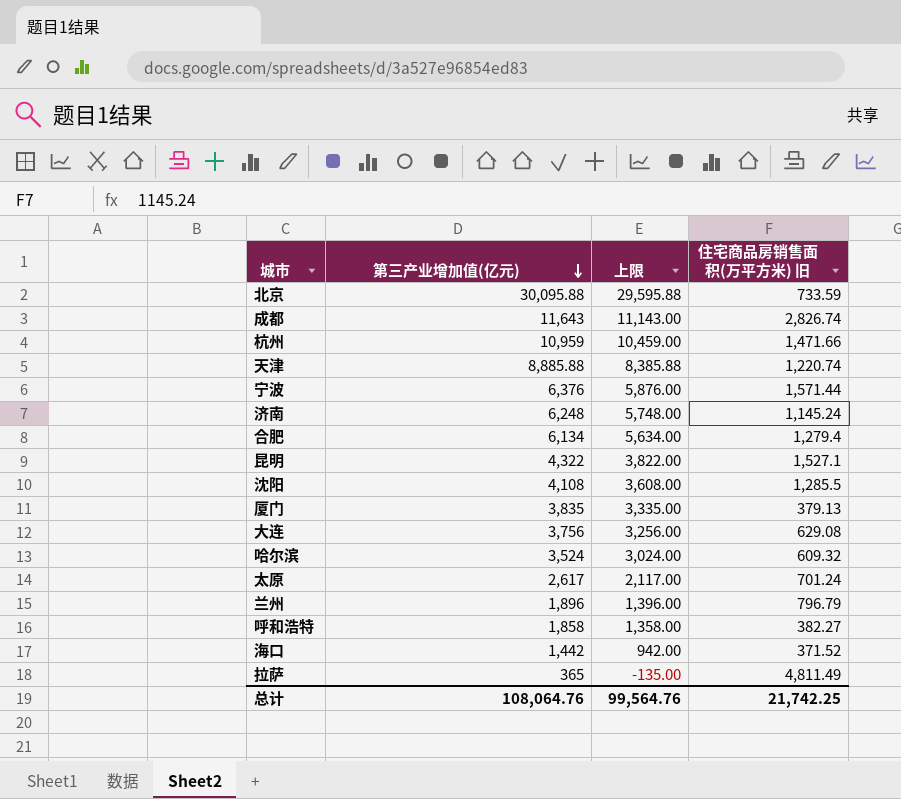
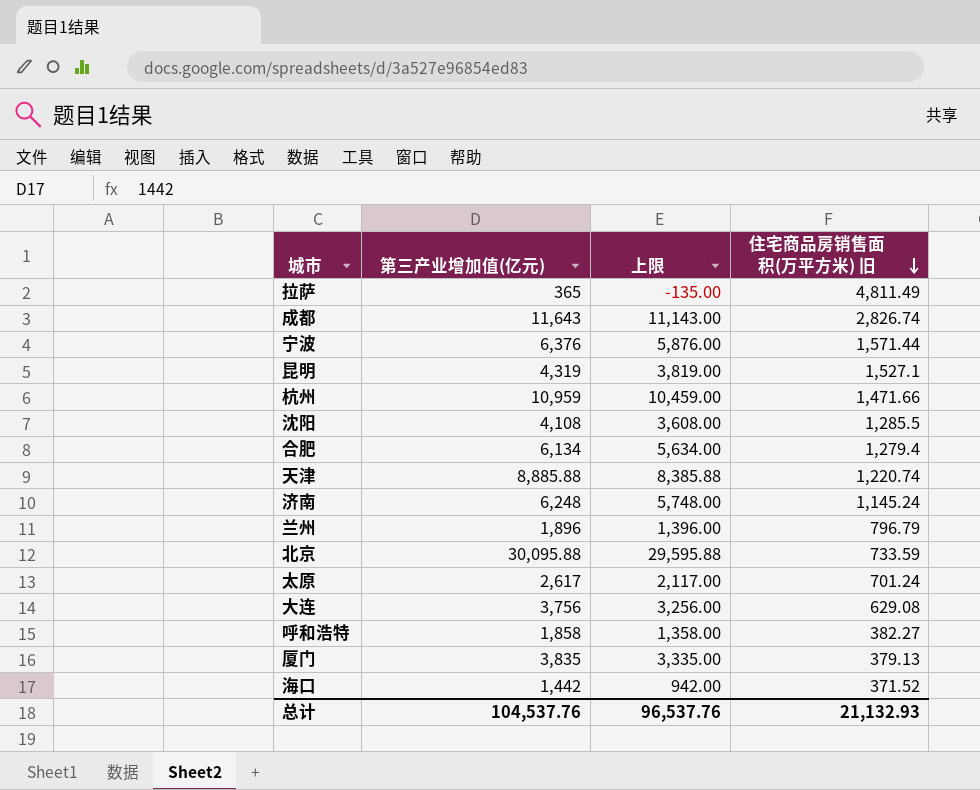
row order: 第三产业增加值(亿元) descending -> 住宅商品房销售面积(万平方米) 旧 descending
row 哈尔滨: 3,524 | 3,024.00 | 609.32 -> none
昆明 | 第三产业增加值(亿元): 4,322 -> 4,319
昆明 | 上限: 3,822.00 -> 3,819.00
总计 | 第三产业增加值(亿元): 108,064.76 -> 104,537.76
总计 | 上限: 99,564.76 -> 96,537.76
总计 | 住宅商品房销售面积(万平方米) 旧: 21,742.25 -> 21,132.93

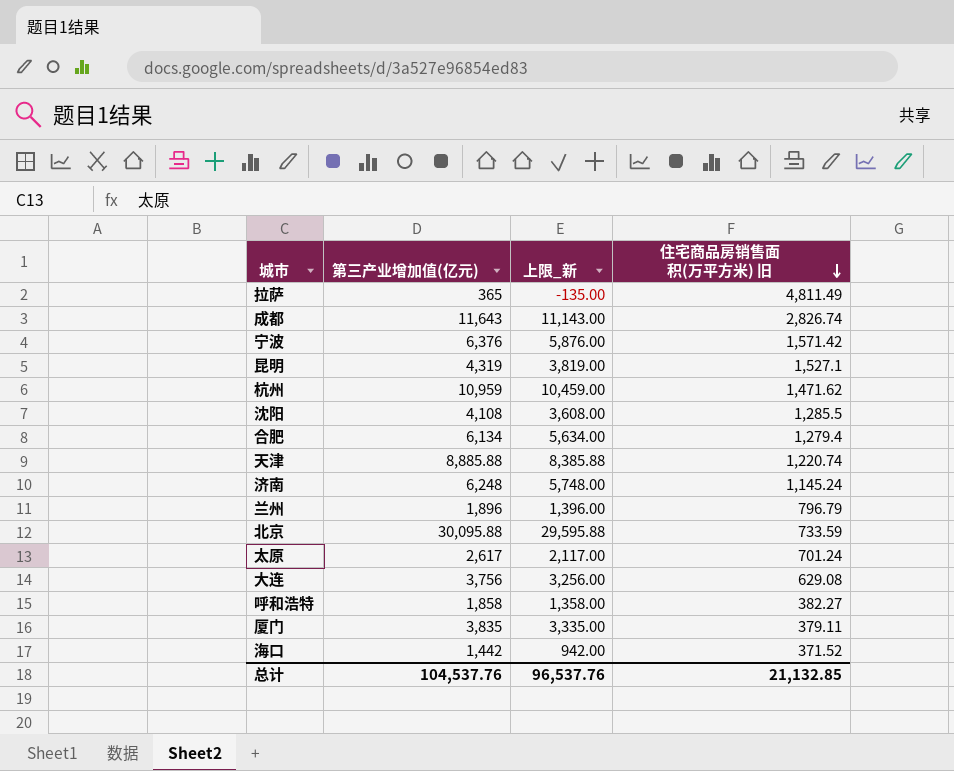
column name: 上限 -> 上限_新
宁波 | 住宅商品房销售面积(万平方米) 旧: 1,571.44 -> 1,571.42
杭州 | 住宅商品房销售面积(万平方米) 旧: 1,471.66 -> 1,471.62
厦门 | 住宅商品房销售面积(万平方米) 旧: 379.13 -> 379.11
总计 | 住宅商品房销售面积(万平方米) 旧: 21,132.93 -> 21,132.85

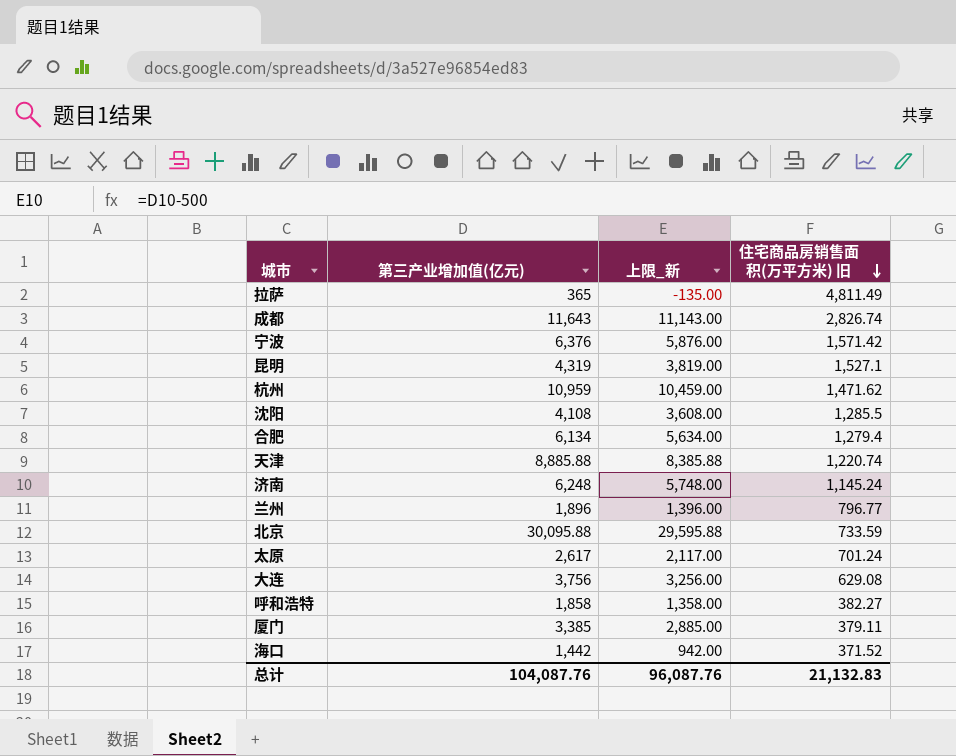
兰州 | 住宅商品房销售面积(万平方米) 旧: 796.79 -> 796.77
厦门 | 第三产业增加值(亿元): 3,835 -> 3,385
厦门 | 上限_新: 3,335.00 -> 2,885.00
总计 | 第三产业增加值(亿元): 104,537.76 -> 104,087.76
总计 | 上限_新: 96,537.76 -> 96,087.76
总计 | 住宅商品房销售面积(万平方米) 旧: 21,132.85 -> 21,132.83

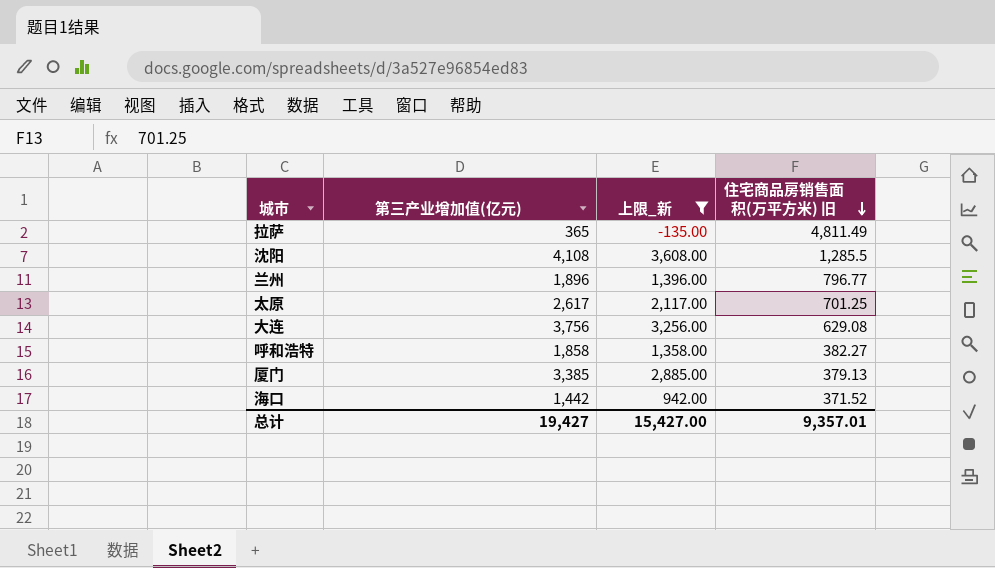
filter: none -> 上限_新 <= 3,608.00
太原 | 住宅商品房销售面积(万平方米) 旧: 701.24 -> 701.25
厦门 | 住宅商品房销售面积(万平方米) 旧: 379.11 -> 379.13
总计 | 第三产业增加值(亿元): 104,087.76 -> 19,427
总计 | 上限_新: 96,087.76 -> 15,427.00
总计 | 住宅商品房销售面积(万平方米) 旧: 21,132.83 -> 9,357.01

